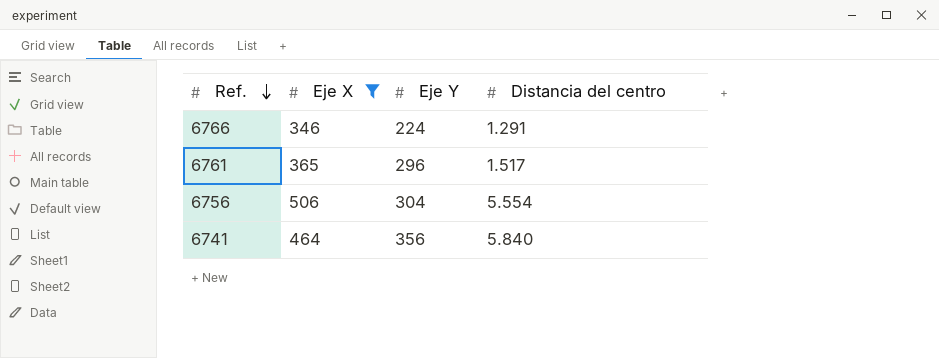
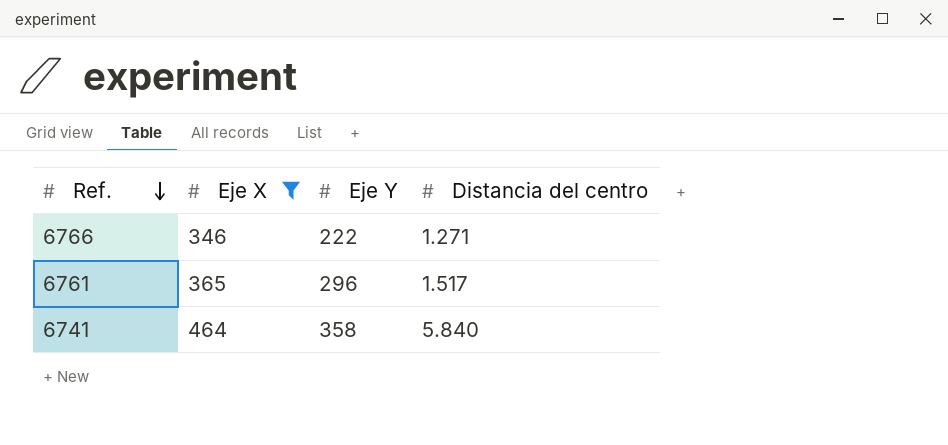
row 6756: 506 | 304 | 5.554 -> none
6766 | Eje Y: 224 -> 222
6766 | Distancia del centro: 1.291 -> 1.271
6741 | Eje Y: 356 -> 358

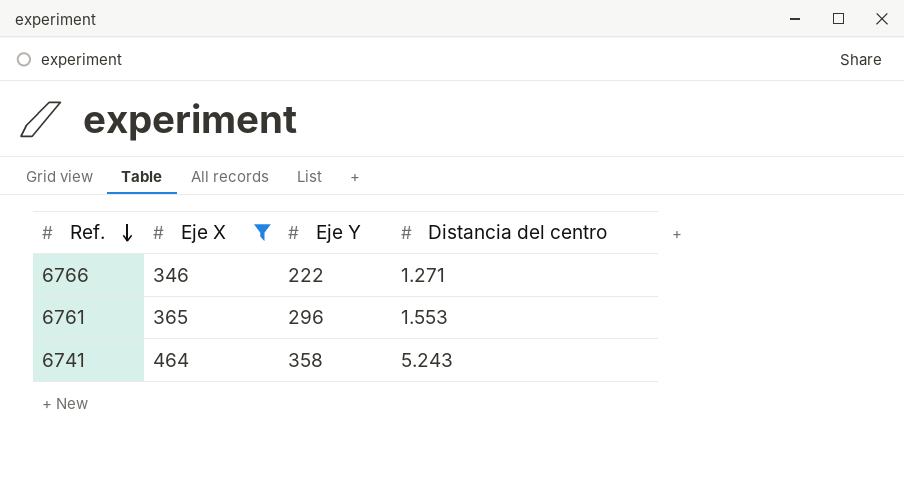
6761 | Distancia del centro: 1.517 -> 1.553
6741 | Distancia del centro: 5.840 -> 5.243

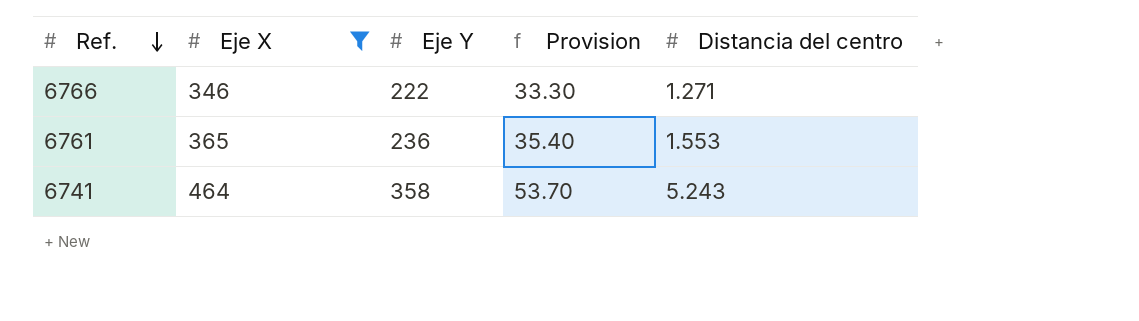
column Provision | formula: none -> [Eje Y] * 0.15
6761 | Eje Y: 296 -> 236

